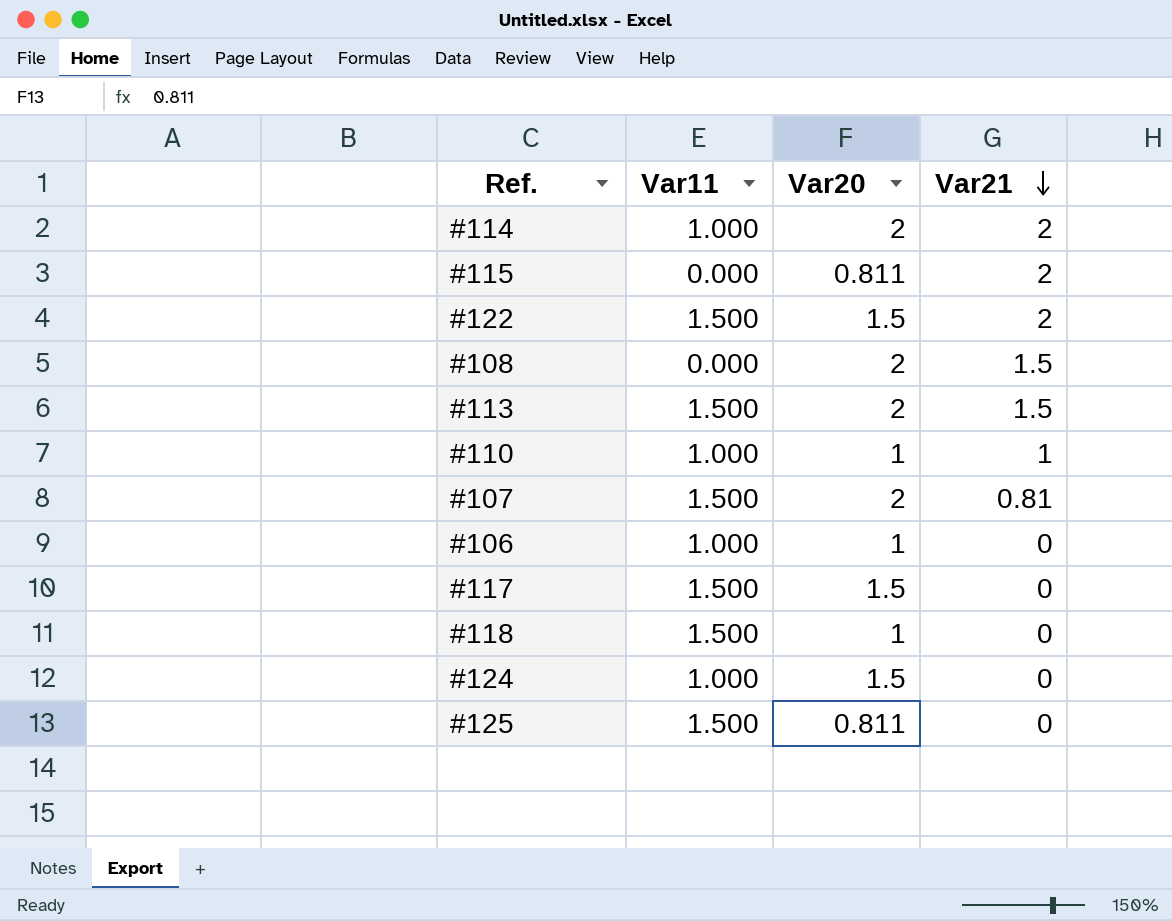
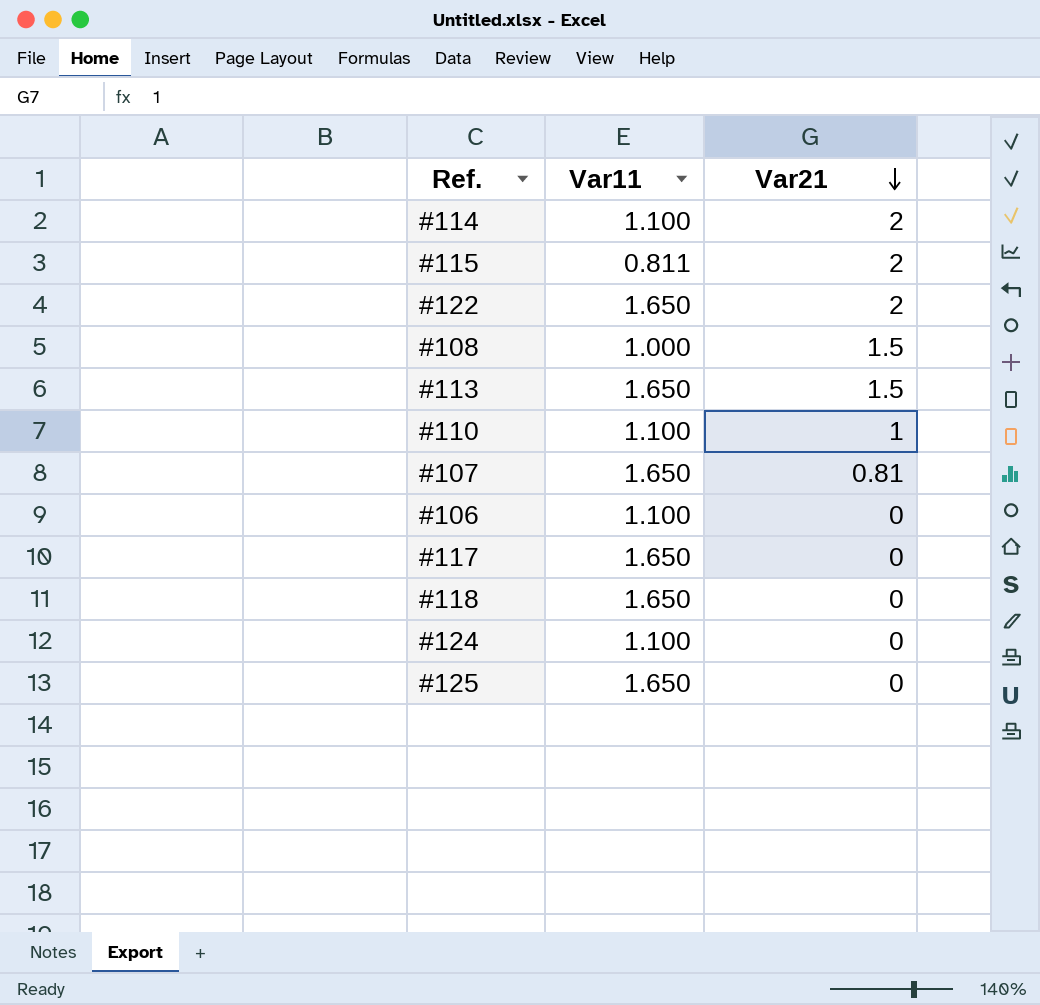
column Var20 | position: 3 -> none
#114 | Var11: 1.000 -> 1.100
#115 | Var11: 0.000 -> 0.811
#122 | Var11: 1.500 -> 1.650
#108 | Var11: 0.000 -> 1.000
#113 | Var11: 1.500 -> 1.650
#110 | Var11: 1.000 -> 1.100
#107 | Var11: 1.500 -> 1.650
#106 | Var11: 1.000 -> 1.100
#117 | Var11: 1.500 -> 1.650
#118 | Var11: 1.500 -> 1.650
#124 | Var11: 1.000 -> 1.100
#125 | Var11: 1.500 -> 1.650

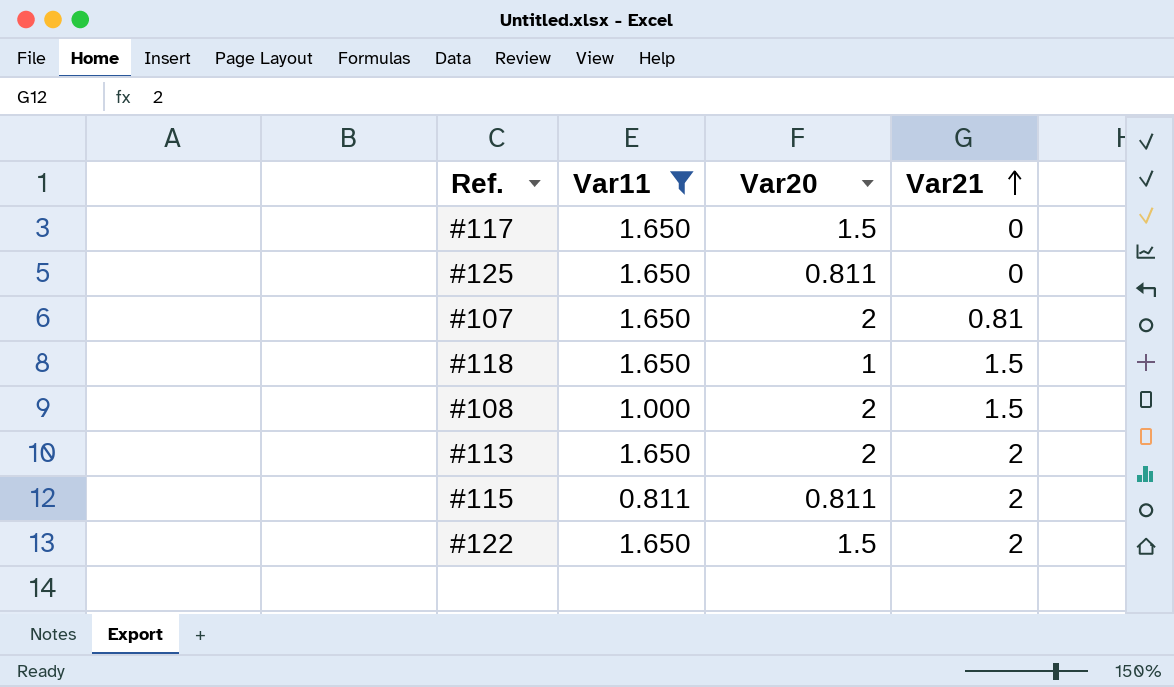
filter: none -> Var11 != 1.100
row order: Var21 descending -> Var21 ascending
column Var20 | position: none -> 3
#118 | Var21: 0 -> 1.5
#113 | Var21: 1.5 -> 2

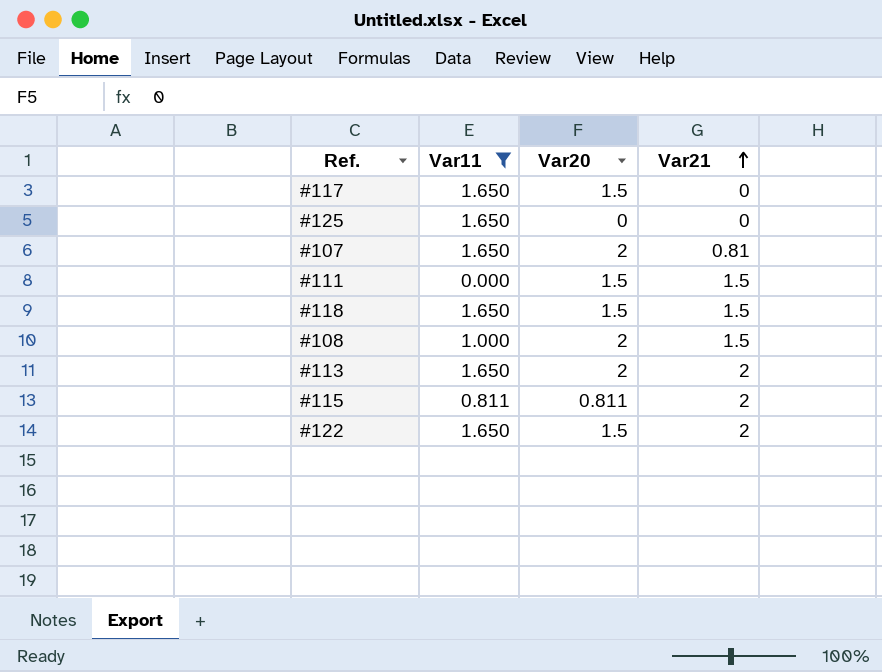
#125 | Var20: 0.811 -> 0
row #111: none -> 0.000 | 1.5 | 1.5
#118 | Var20: 1 -> 1.5

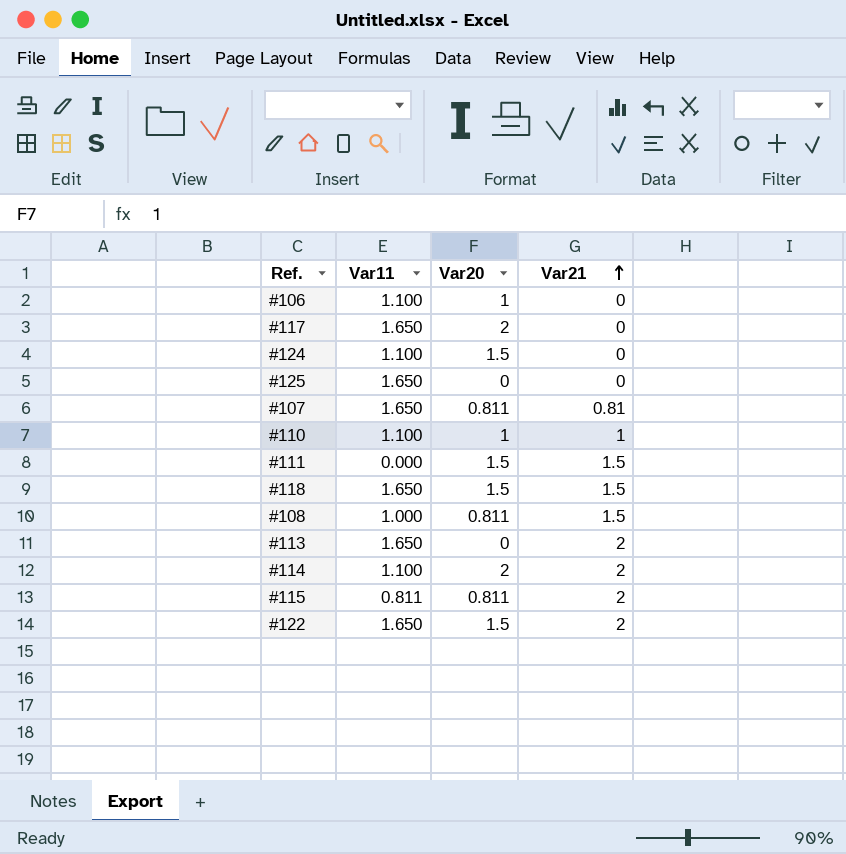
filter: Var11 != 1.100 -> none
#117 | Var20: 1.5 -> 2
#107 | Var20: 2 -> 0.811
#108 | Var20: 2 -> 0.811
#113 | Var20: 2 -> 0

